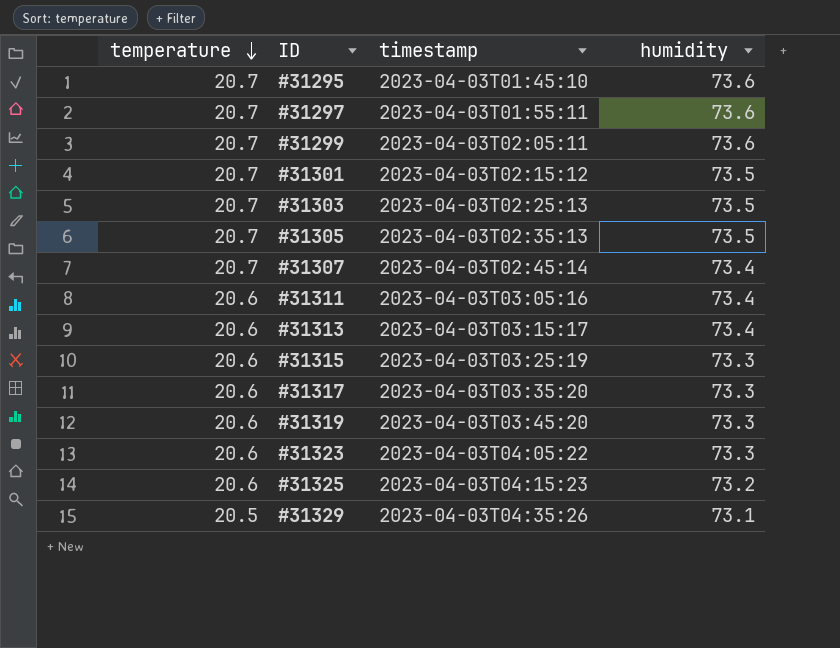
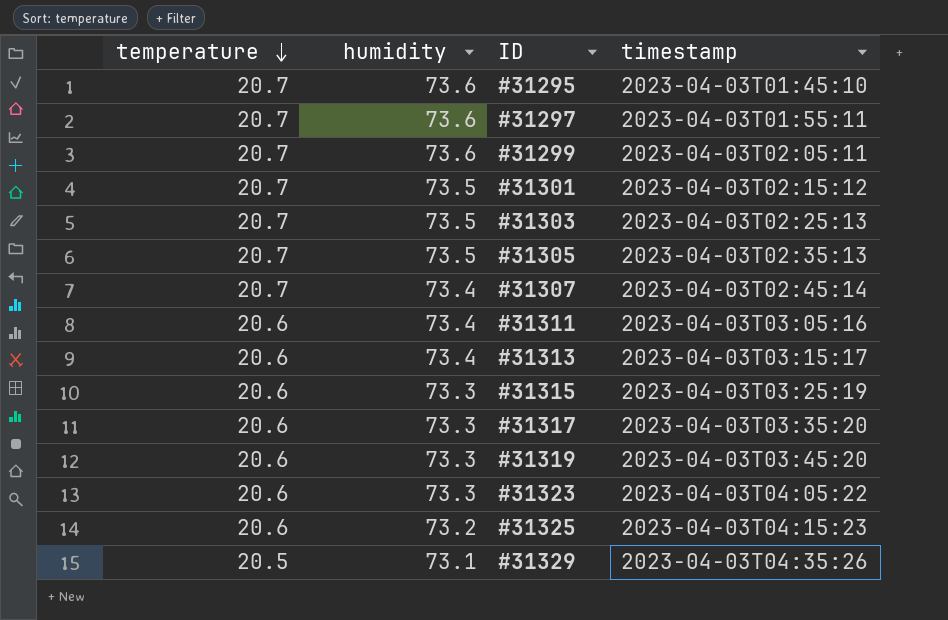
column humidity | position: 4 -> 2

